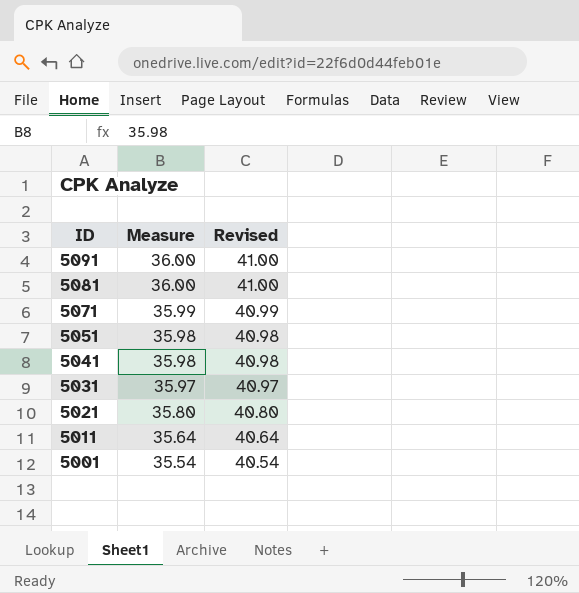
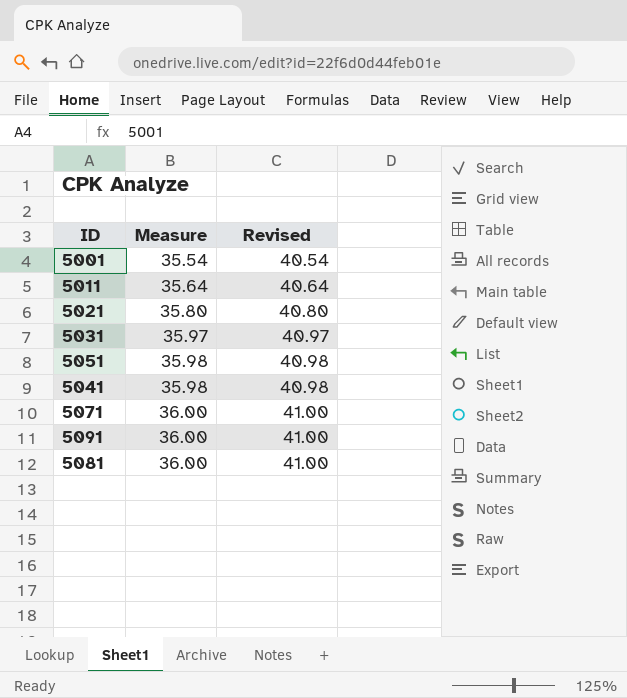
row order: ID descending -> Measure ascending
5071 | Measure: 35.99 -> 36.00
5071 | Revised: 40.99 -> 41.00

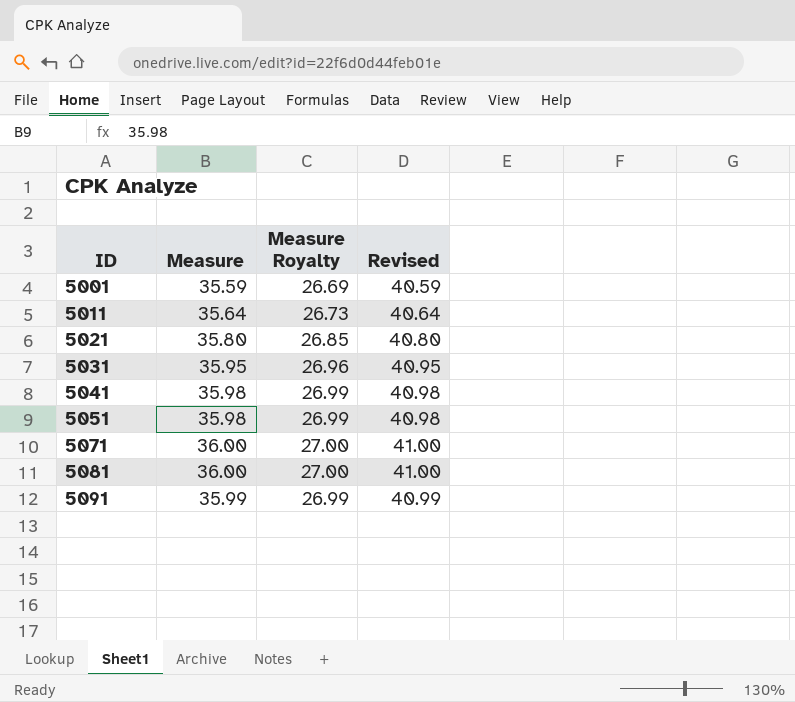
row order: Measure ascending -> ID ascending
column Measure Royalty | formula: none -> [Measure] * 0.75
5001 | Measure: 35.54 -> 35.59
5001 | Revised: 40.54 -> 40.59
5031 | Measure: 35.97 -> 35.95
5031 | Revised: 40.97 -> 40.95
5091 | Measure: 36.00 -> 35.99
5091 | Revised: 41.00 -> 40.99

